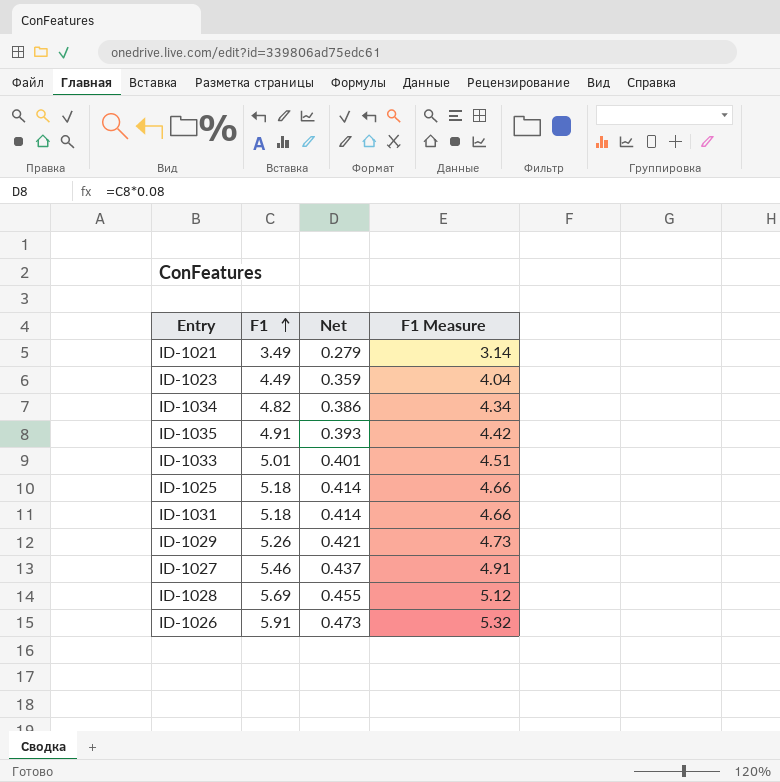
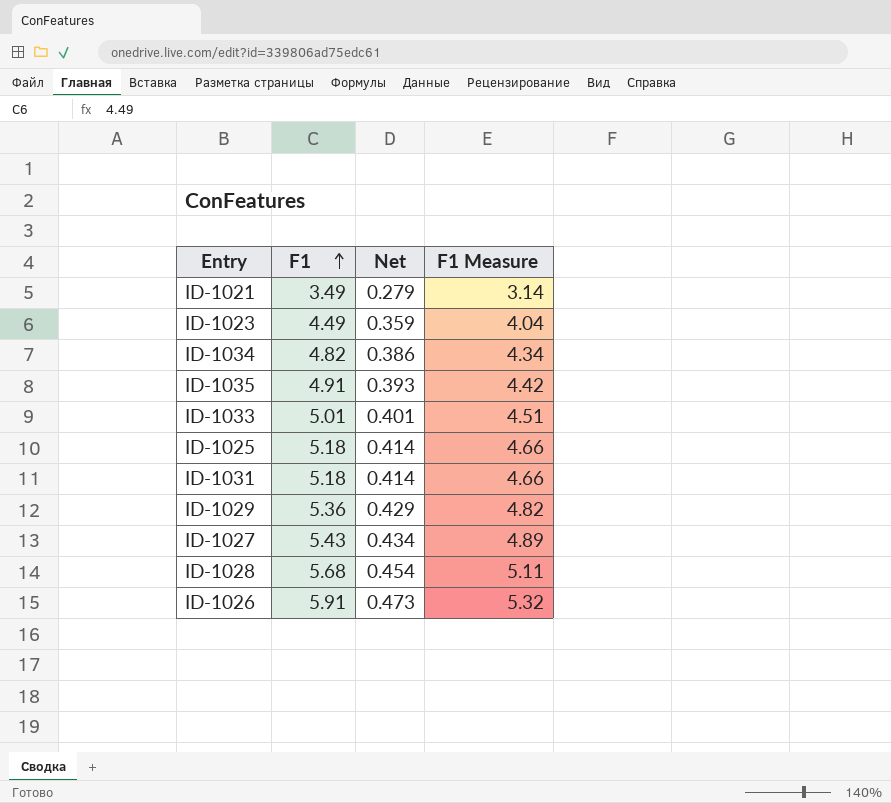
ID-1029 | F1: 5.26 -> 5.36
ID-1029 | Net: 0.421 -> 0.429
ID-1029 | F1 Measure: 4.73 -> 4.82
ID-1027 | F1: 5.46 -> 5.43
ID-1027 | Net: 0.437 -> 0.434
ID-1027 | F1 Measure: 4.91 -> 4.89
ID-1028 | F1: 5.69 -> 5.68
ID-1028 | Net: 0.455 -> 0.454
ID-1028 | F1 Measure: 5.12 -> 5.11

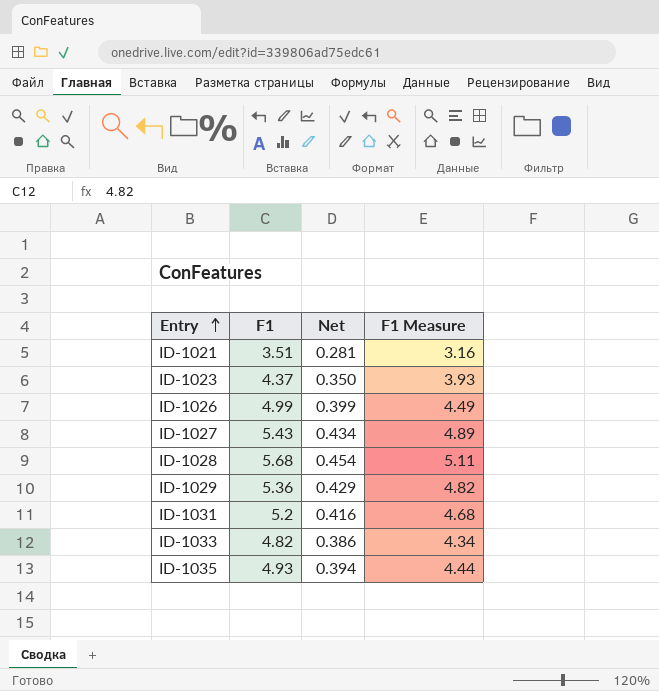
row order: F1 ascending -> Entry ascending
row ID-1034: 4.82 | 0.386 | 4.34 -> none
row ID-1025: 5.18 | 0.414 | 4.66 -> none
ID-1021 | F1: 3.49 -> 3.51
ID-1021 | Net: 0.279 -> 0.281
ID-1021 | F1 Measure: 3.14 -> 3.16
ID-1023 | F1: 4.49 -> 4.37
ID-1023 | Net: 0.359 -> 0.350
ID-1023 | F1 Measure: 4.04 -> 3.93
ID-1026 | F1: 5.91 -> 4.99
ID-1026 | Net: 0.473 -> 0.399
ID-1026 | F1 Measure: 5.32 -> 4.49
ID-1031 | F1: 5.18 -> 5.2
ID-1031 | Net: 0.414 -> 0.416
ID-1031 | F1 Measure: 4.66 -> 4.68
ID-1033 | F1: 5.01 -> 4.82
ID-1033 | Net: 0.401 -> 0.386
ID-1033 | F1 Measure: 4.51 -> 4.34
ID-1035 | F1: 4.91 -> 4.93
ID-1035 | Net: 0.393 -> 0.394
ID-1035 | F1 Measure: 4.42 -> 4.44

